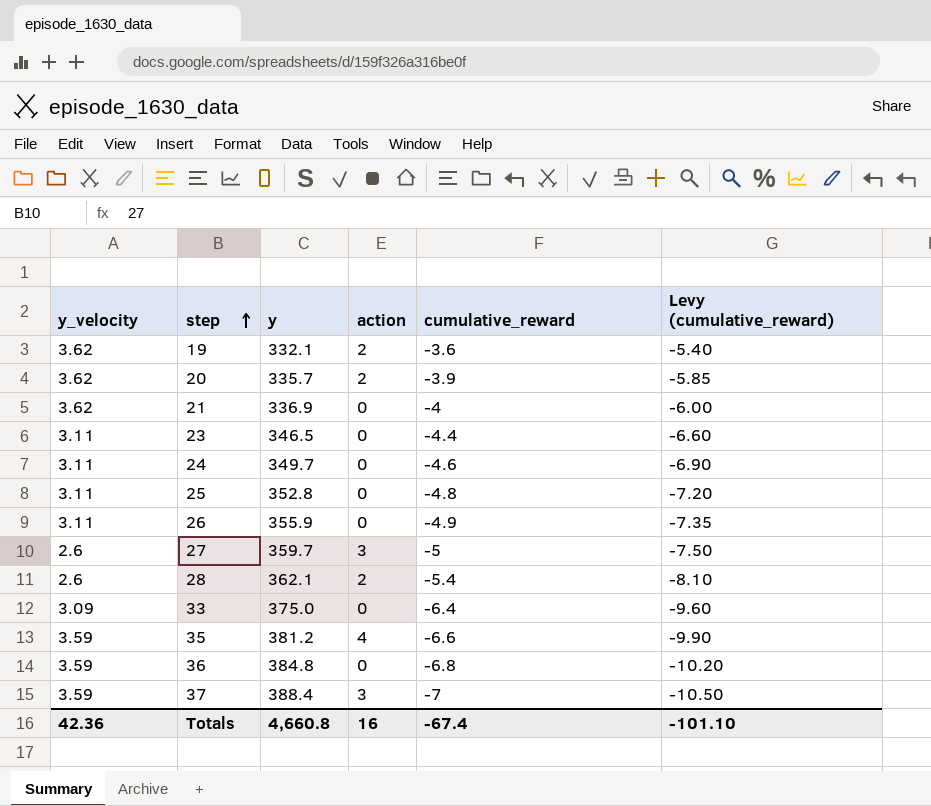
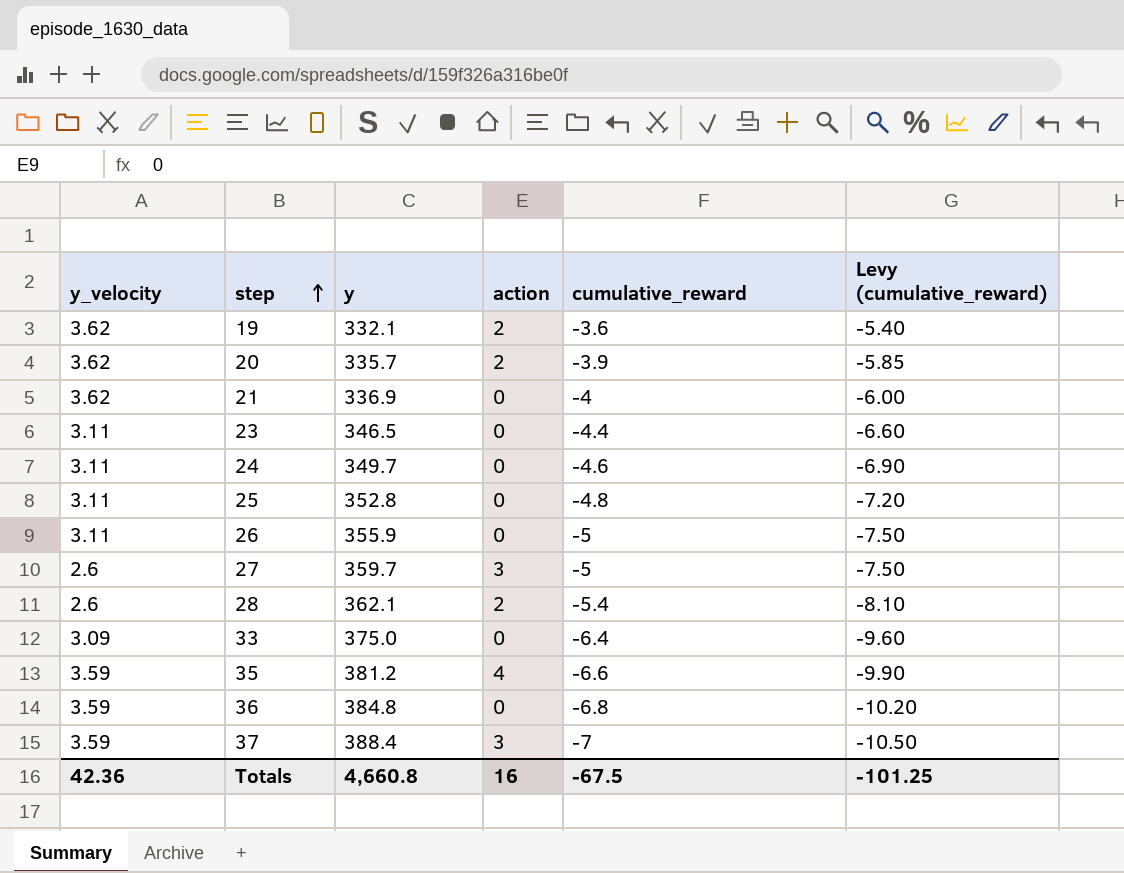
26 | cumulative_reward: -4.9 -> -5
26 | Levy (cumulative_reward): -7.35 -> -7.50
Totals | cumulative_reward: -67.4 -> -67.5
Totals | Levy (cumulative_reward): -101.10 -> -101.25

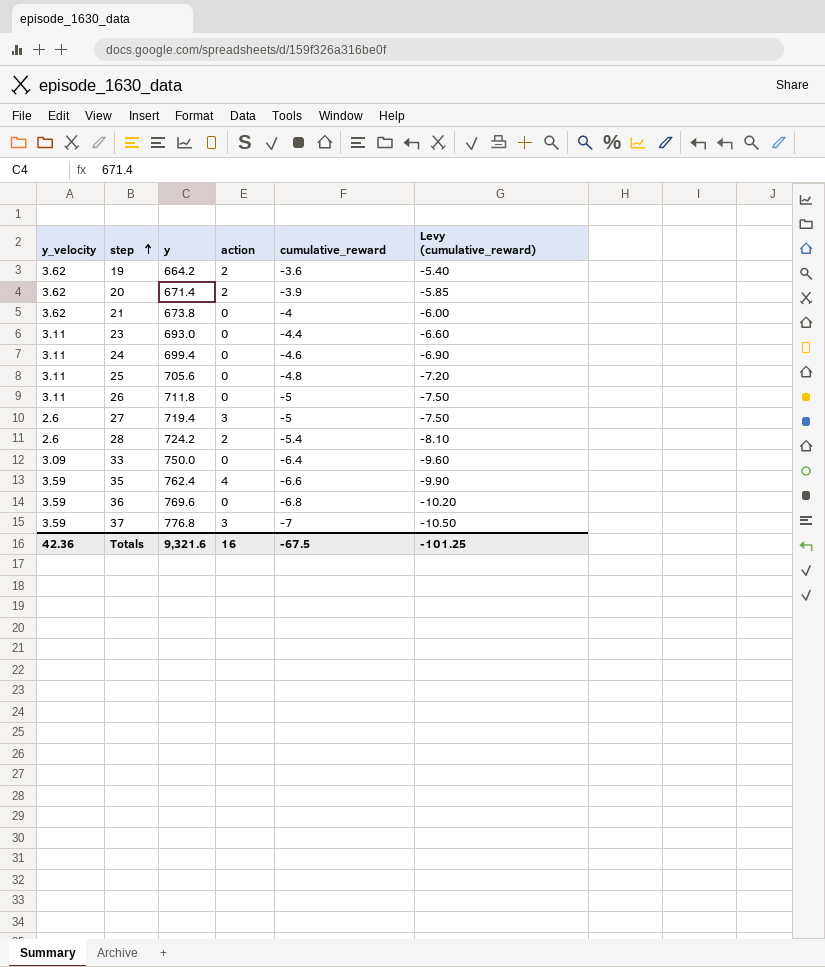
19 | y: 332.1 -> 664.2
20 | y: 335.7 -> 671.4
21 | y: 336.9 -> 673.8
23 | y: 346.5 -> 693.0
24 | y: 349.7 -> 699.4
25 | y: 352.8 -> 705.6
26 | y: 355.9 -> 711.8
27 | y: 359.7 -> 719.4
28 | y: 362.1 -> 724.2
33 | y: 375.0 -> 750.0
35 | y: 381.2 -> 762.4
36 | y: 384.8 -> 769.6
37 | y: 388.4 -> 776.8
Totals | y: 4,660.8 -> 9,321.6

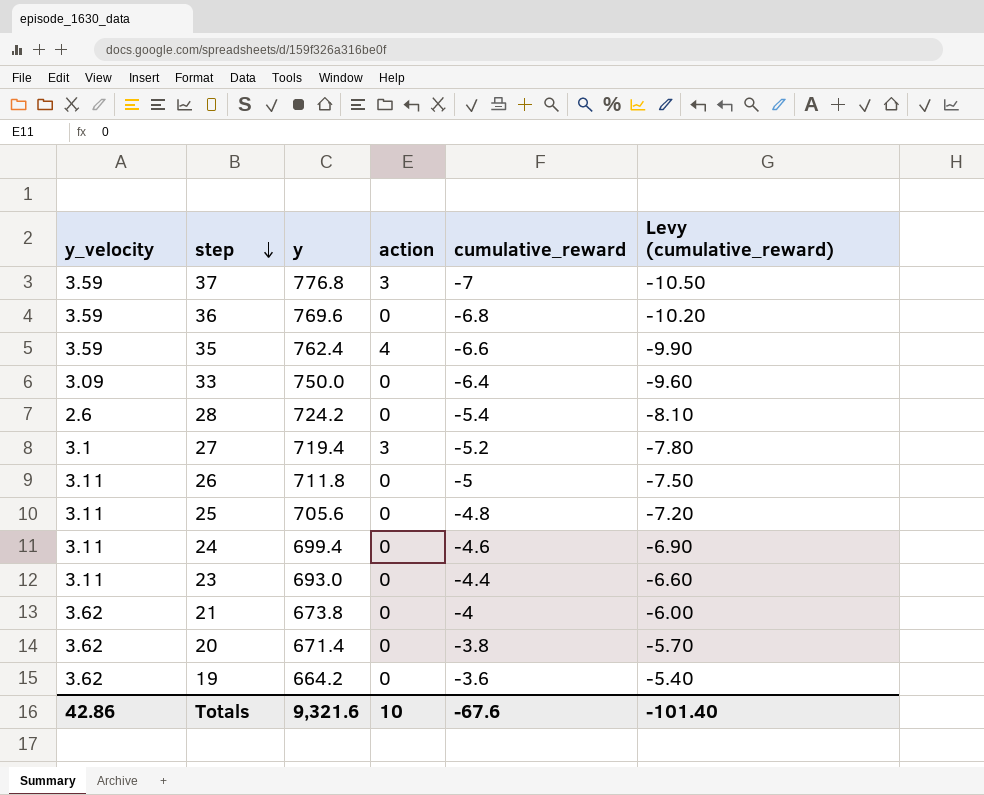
row order: step ascending -> step descending
28 | action: 2 -> 0
27 | y_velocity: 2.6 -> 3.1
27 | cumulative_reward: -5 -> -5.2
27 | Levy (cumulative_reward): -7.50 -> -7.80
20 | action: 2 -> 0
20 | cumulative_reward: -3.9 -> -3.8
20 | Levy (cumulative_reward): -5.85 -> -5.70
19 | action: 2 -> 0
Totals | y_velocity: 42.36 -> 42.86
Totals | action: 16 -> 10
Totals | cumulative_reward: -67.5 -> -67.6
Totals | Levy (cumulative_reward): -101.25 -> -101.40

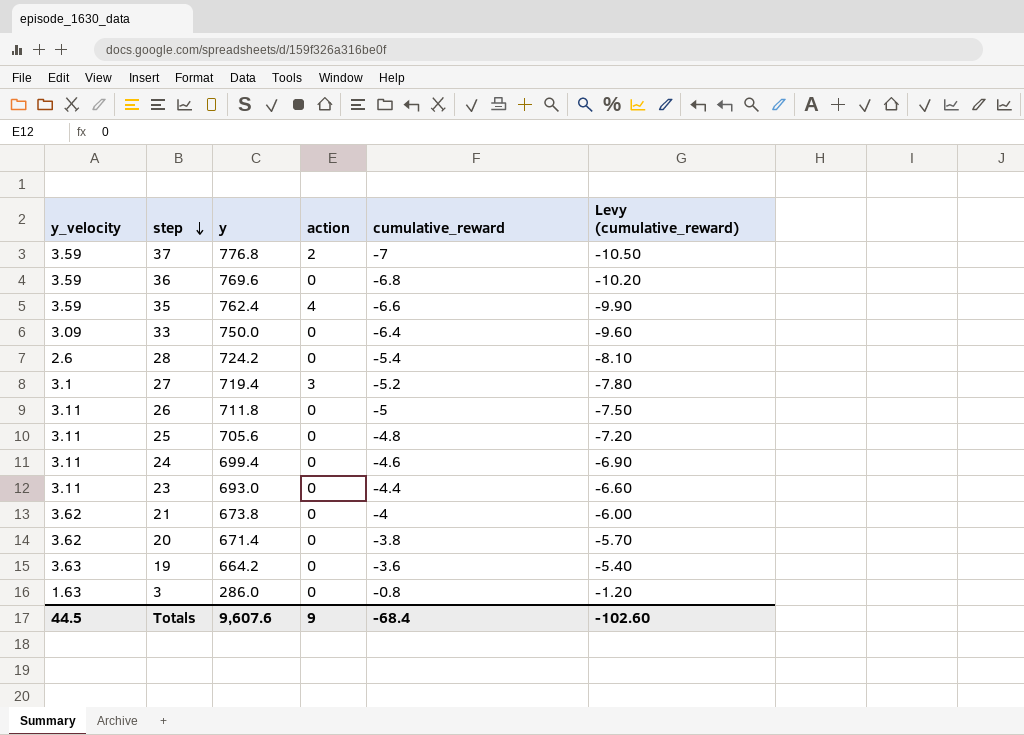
37 | action: 3 -> 2
19 | y_velocity: 3.62 -> 3.63
row 3: none -> 1.63 | 286.0 | 0 | -0.8 | -1.20
Totals | y_velocity: 42.86 -> 44.5
Totals | y: 9,321.6 -> 9,607.6
Totals | action: 10 -> 9
Totals | cumulative_reward: -67.6 -> -68.4
Totals | Levy (cumulative_reward): -101.40 -> -102.60

